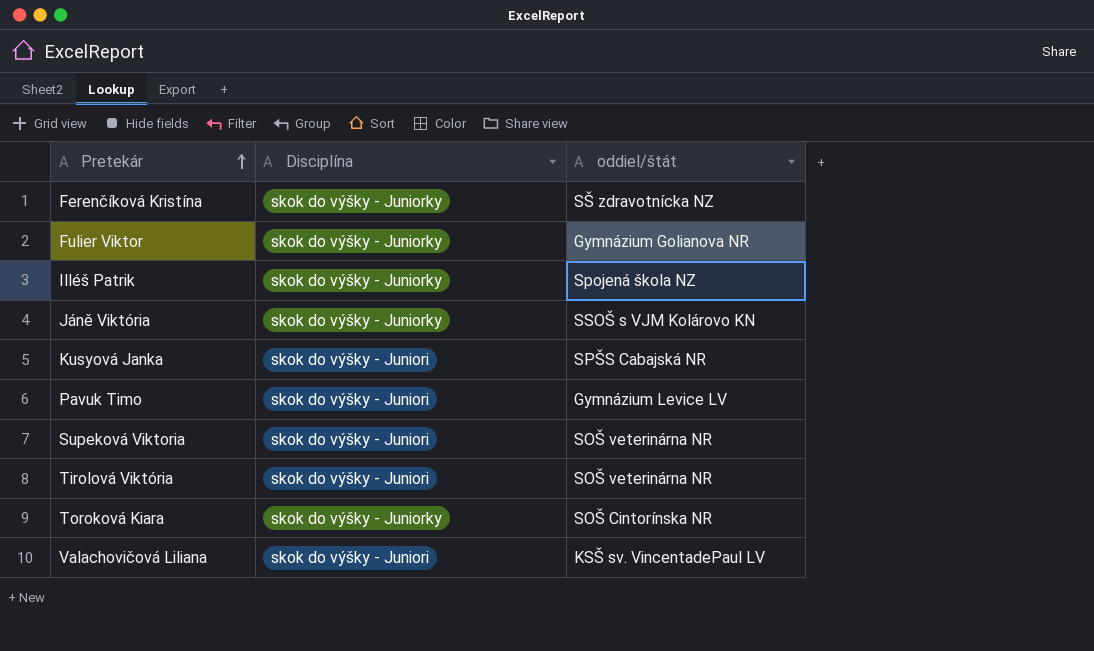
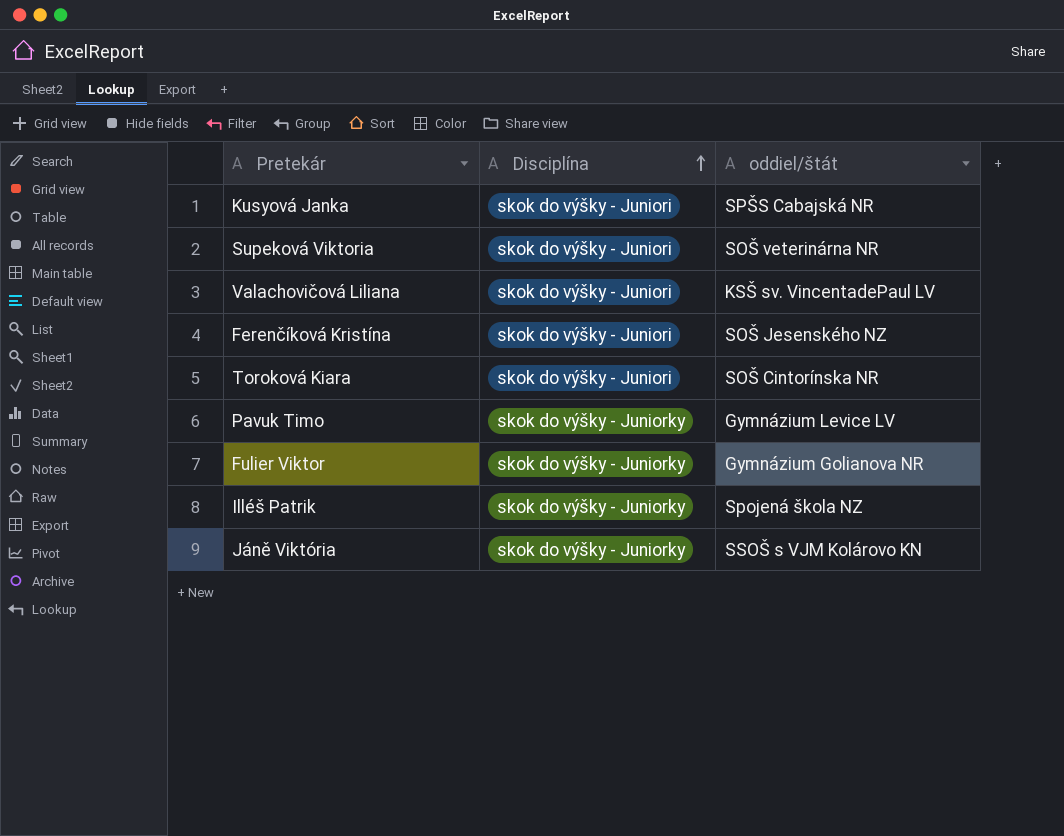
row order: Pretekár ascending -> Disciplína ascending
row Tirolová Viktória: skok do výšky - Juniori | SOŠ veterinárna NR -> none
Ferenčíková Kristína | Disciplína: skok do výšky - Juniorky -> skok do výšky - Juniori
Ferenčíková Kristína | oddiel/štát: SŠ zdravotnícka NZ -> SOŠ Jesenského NZ
Toroková Kiara | Disciplína: skok do výšky - Juniorky -> skok do výšky - Juniori
Pavuk Timo | Disciplína: skok do výšky - Juniori -> skok do výšky - Juniorky

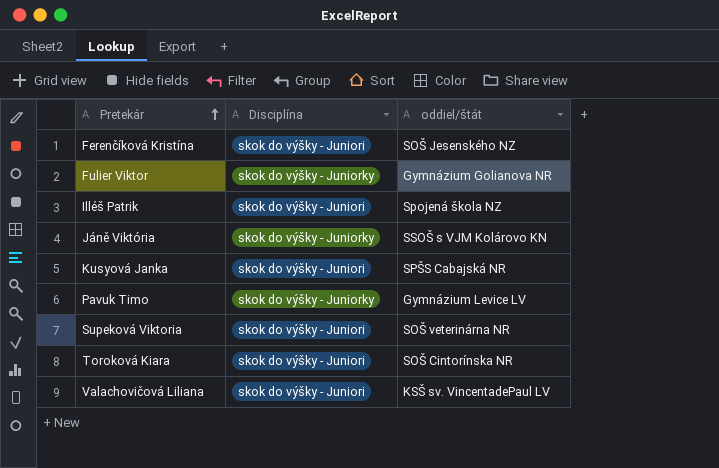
row order: Disciplína ascending -> Pretekár ascending
Illéš Patrik | Disciplína: skok do výšky - Juniorky -> skok do výšky - Juniori

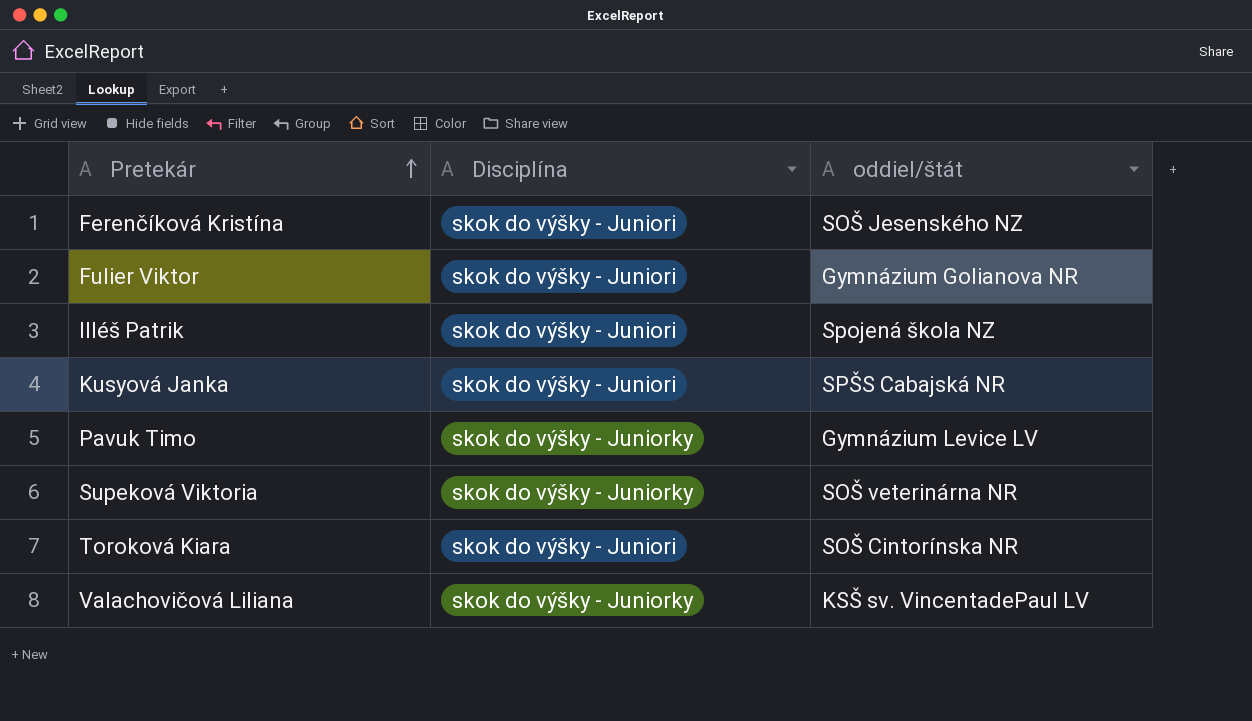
row Jáně Viktória: skok do výšky - Juniorky | SSOŠ s VJM Kolárovo KN -> none
Fulier Viktor | Disciplína: skok do výšky - Juniorky -> skok do výšky - Juniori
Supeková Viktoria | Disciplína: skok do výšky - Juniori -> skok do výšky - Juniorky
Valachovičová Liliana | Disciplína: skok do výšky - Juniori -> skok do výšky - Juniorky

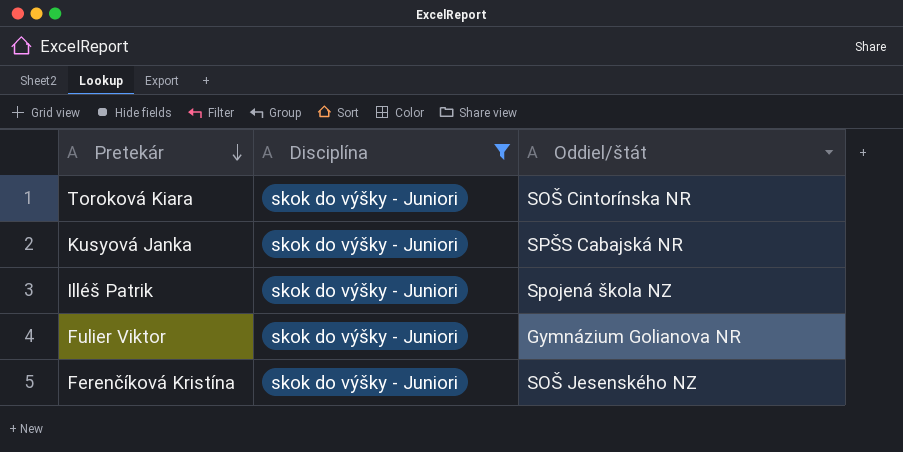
filter: none -> Disciplína = skok do výšky - Juniori
row order: Pretekár ascending -> Pretekár descending
column name: oddiel/štát -> Oddiel/štát

